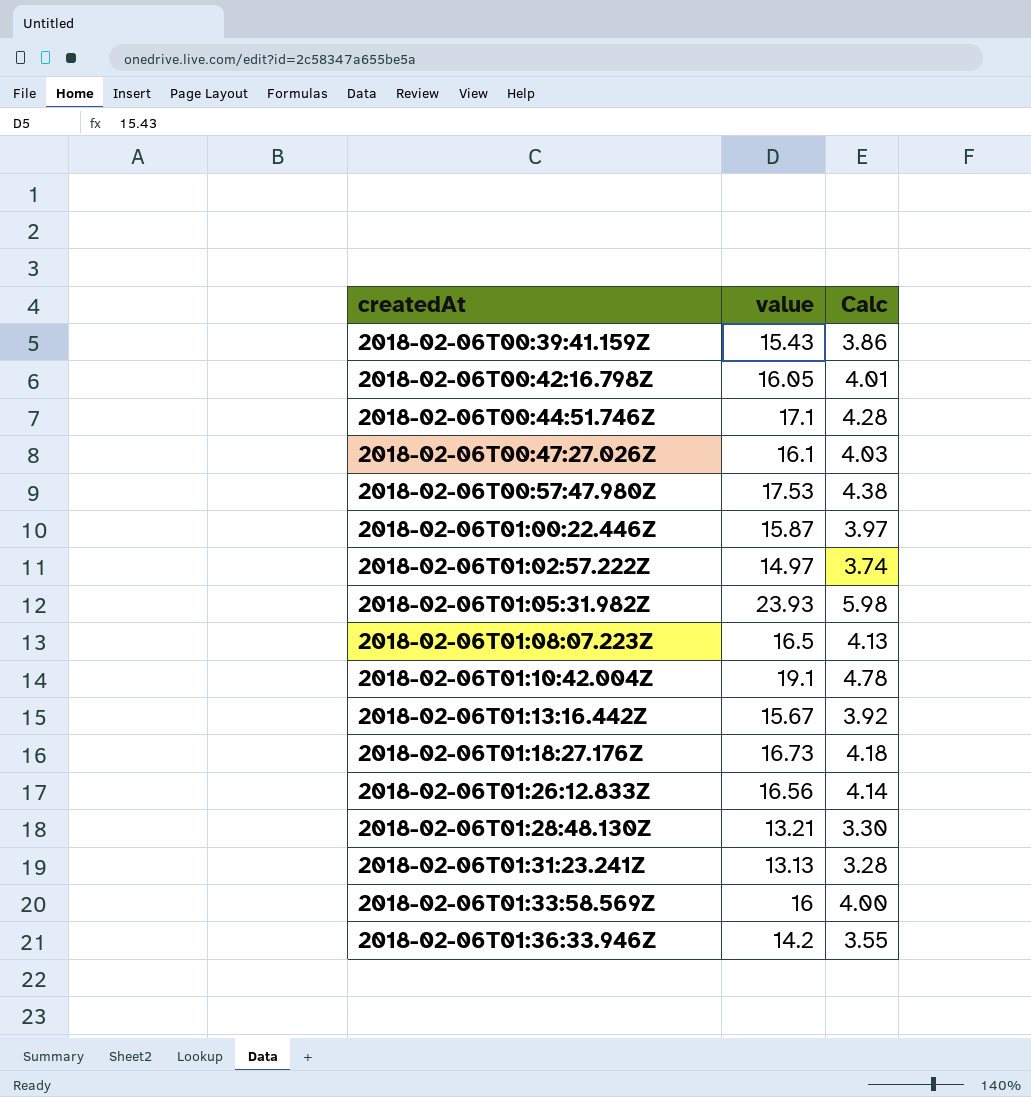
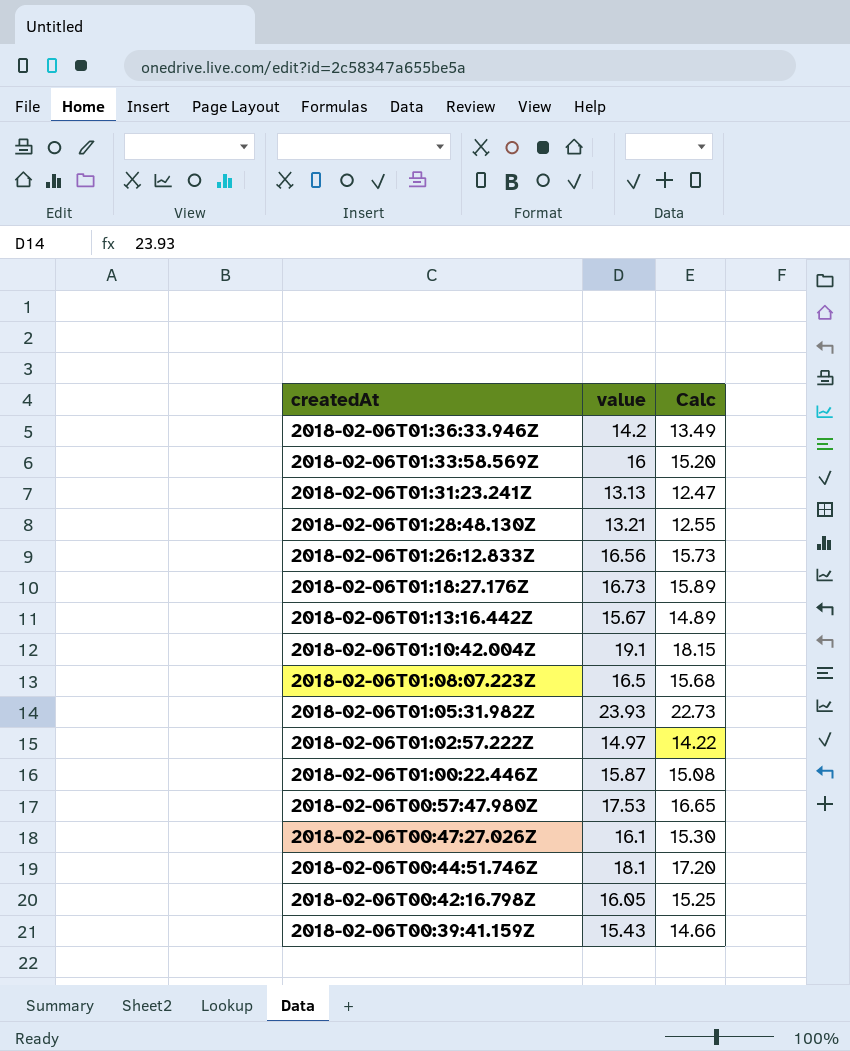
row order: createdAt ascending -> createdAt descending
column Calc | formula: [value] * 0.25 -> [value] * 0.95
2018-02-06T00:44:51.746Z | value: 17.1 -> 18.1

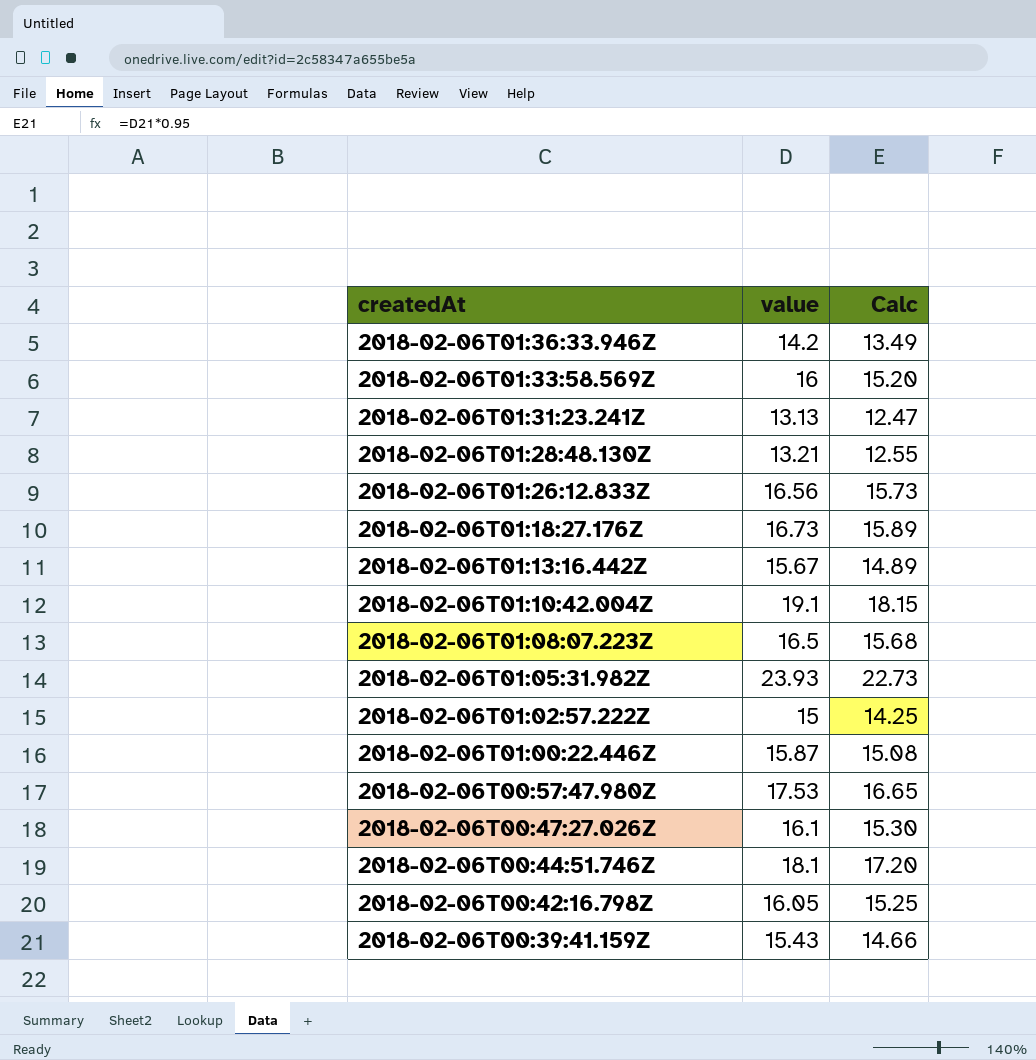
2018-02-06T01:02:57.222Z | value: 14.97 -> 15
2018-02-06T01:02:57.222Z | Calc: 14.22 -> 14.25

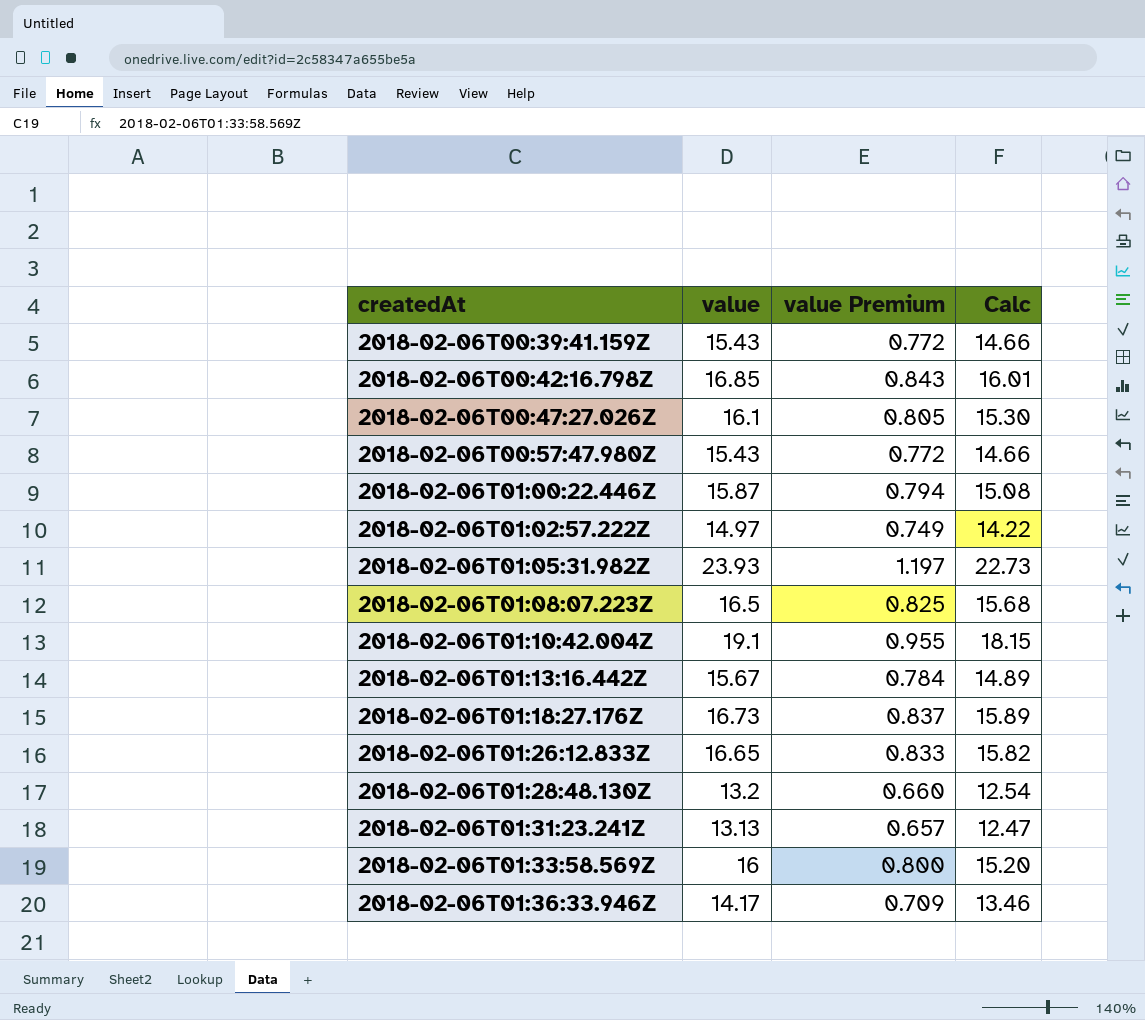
row order: createdAt descending -> createdAt ascending
column value Premium | formula: none -> [value] * 0.05
row 2018-02-06T00:44:51.746Z: 18.1 | 17.20 -> none
2018-02-06T00:42:16.798Z | value: 16.05 -> 16.85
2018-02-06T00:42:16.798Z | Calc: 15.25 -> 16.01
2018-02-06T00:57:47.980Z | value: 17.53 -> 15.43
2018-02-06T00:57:47.980Z | Calc: 16.65 -> 14.66
2018-02-06T01:02:57.222Z | value: 15 -> 14.97
2018-02-06T01:02:57.222Z | Calc: 14.25 -> 14.22
2018-02-06T01:26:12.833Z | value: 16.56 -> 16.65
2018-02-06T01:26:12.833Z | Calc: 15.73 -> 15.82
2018-02-06T01:28:48.130Z | value: 13.21 -> 13.2
2018-02-06T01:28:48.130Z | Calc: 12.55 -> 12.54
2018-02-06T01:36:33.946Z | value: 14.2 -> 14.17
2018-02-06T01:36:33.946Z | Calc: 13.49 -> 13.46

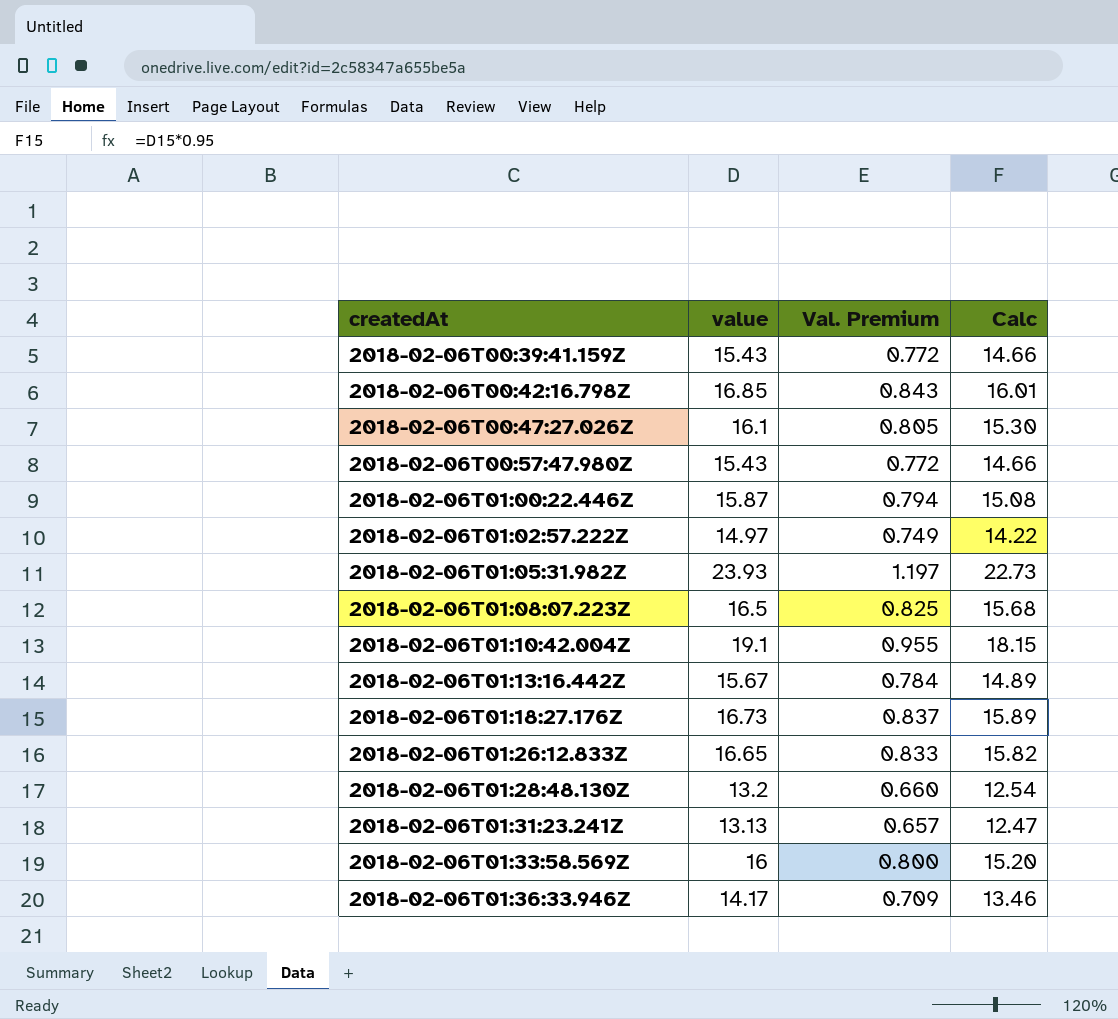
column name: value Premium -> Val. Premium

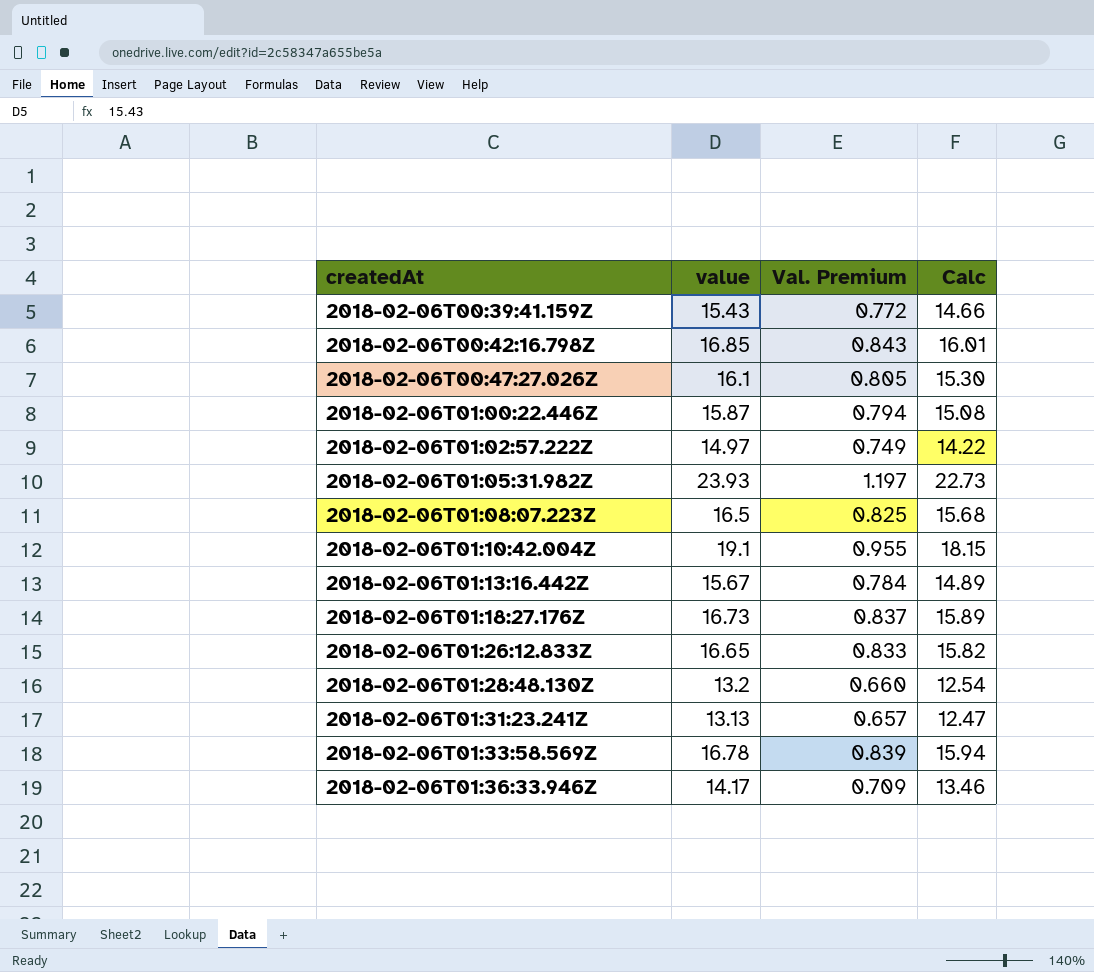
row 2018-02-06T00:57:47.980Z: 15.43 | 0.772 | 14.66 -> none
2018-02-06T01:33:58.569Z | value: 16 -> 16.78
2018-02-06T01:33:58.569Z | Val. Premium: 0.800 -> 0.839
2018-02-06T01:33:58.569Z | Calc: 15.20 -> 15.94

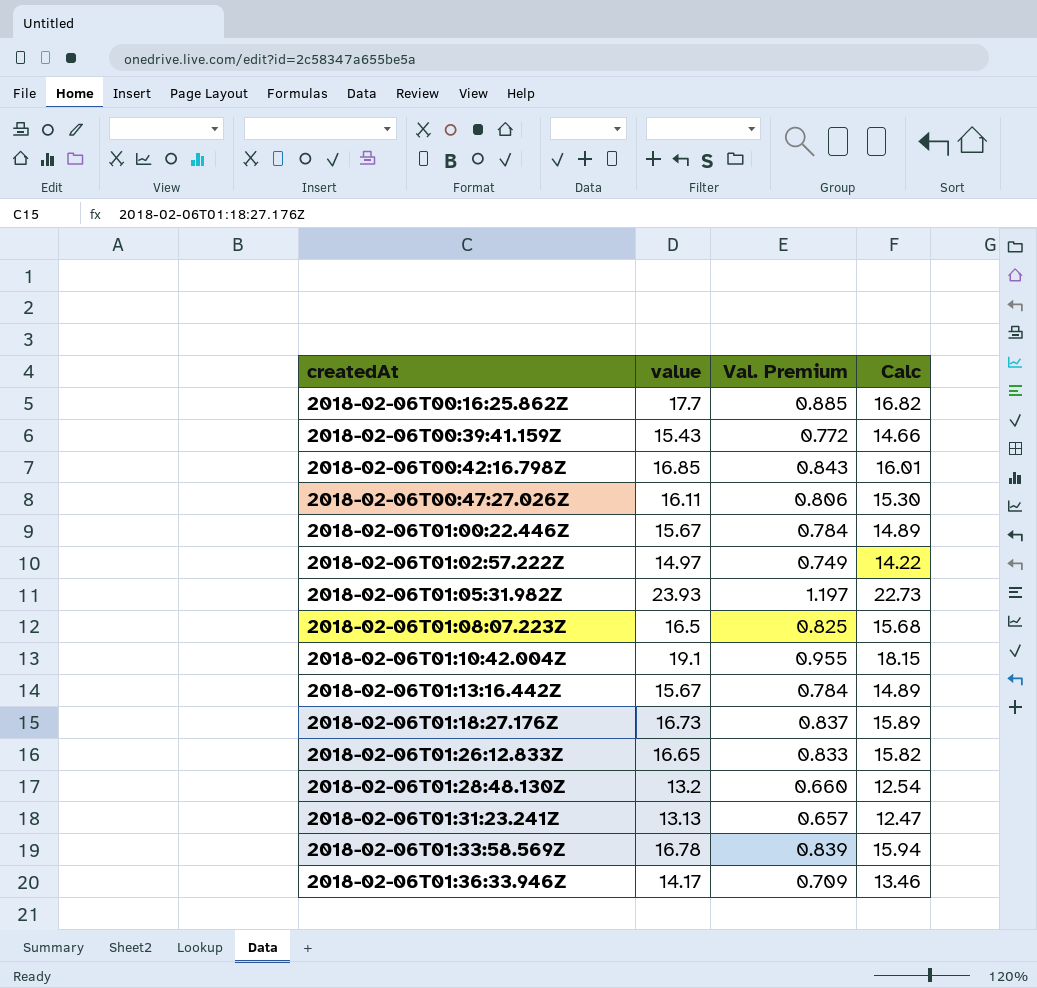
row 2018-02-06T00:16:25.862Z: none -> 17.7 | 0.885 | 16.82
2018-02-06T00:47:27.026Z | value: 16.1 -> 16.11
2018-02-06T00:47:27.026Z | Val. Premium: 0.805 -> 0.806
2018-02-06T01:00:22.446Z | value: 15.87 -> 15.67
2018-02-06T01:00:22.446Z | Val. Premium: 0.794 -> 0.784
2018-02-06T01:00:22.446Z | Calc: 15.08 -> 14.89

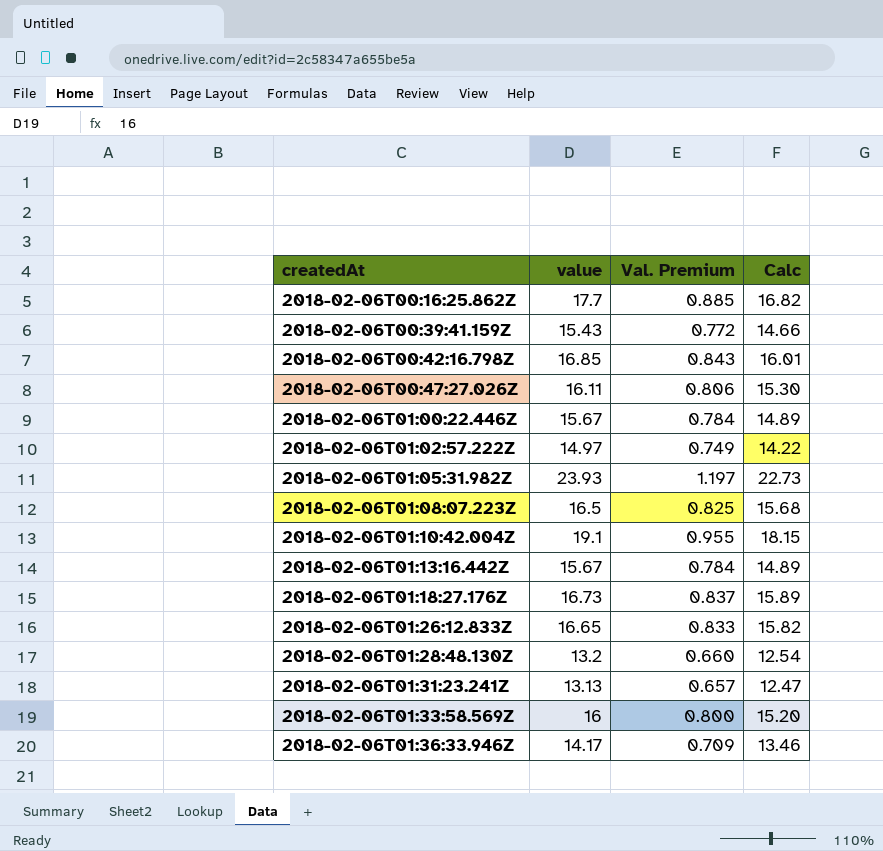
2018-02-06T01:33:58.569Z | value: 16.78 -> 16
2018-02-06T01:33:58.569Z | Val. Premium: 0.839 -> 0.800
2018-02-06T01:33:58.569Z | Calc: 15.94 -> 15.20

